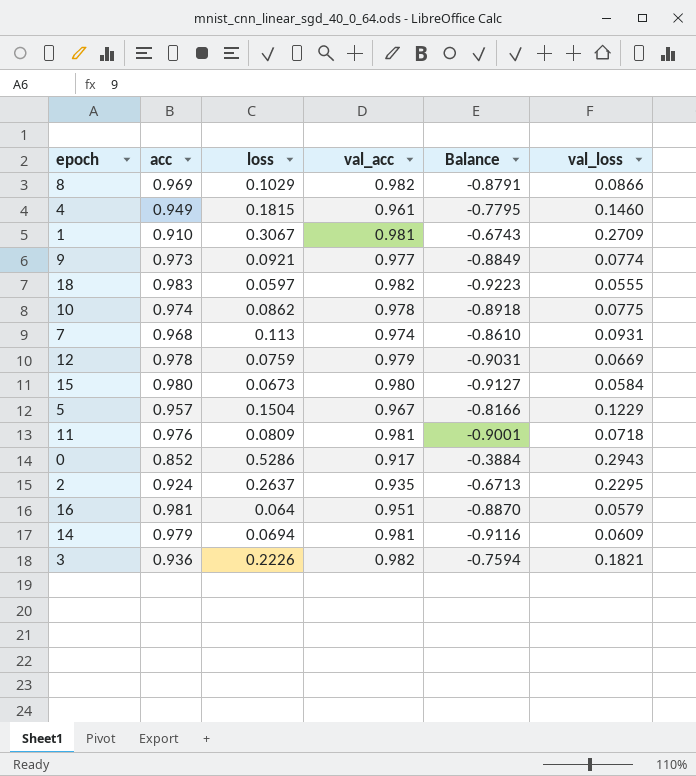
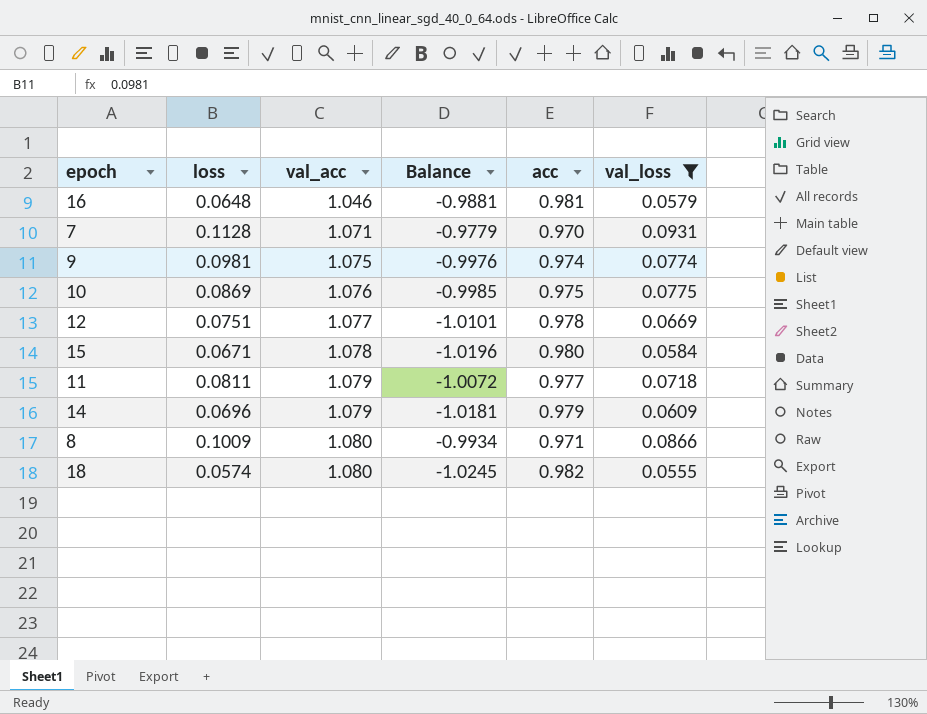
filter: none -> val_loss <= 0.0931
row order: none -> val_acc ascending
column Balance | formula: [loss] - [val_acc] -> [val_loss] - [val_acc]
column acc | position: 2 -> 5
16 | loss: 0.064 -> 0.0648
16 | val_acc: 0.951 -> 1.046
7 | loss: 0.113 -> 0.1128
7 | val_acc: 0.974 -> 1.071
7 | acc: 0.968 -> 0.970
9 | loss: 0.0921 -> 0.0981
9 | val_acc: 0.977 -> 1.075
9 | acc: 0.973 -> 0.974
10 | loss: 0.0862 -> 0.0869
10 | val_acc: 0.978 -> 1.076
10 | acc: 0.974 -> 0.975
12 | loss: 0.0759 -> 0.0751
12 | val_acc: 0.979 -> 1.077
15 | loss: 0.0673 -> 0.0671
15 | val_acc: 0.980 -> 1.078
11 | loss: 0.0809 -> 0.0811
11 | val_acc: 0.981 -> 1.079
11 | acc: 0.976 -> 0.977
14 | loss: 0.0694 -> 0.0696
14 | val_acc: 0.981 -> 1.079
8 | loss: 0.1029 -> 0.1009
8 | val_acc: 0.982 -> 1.080
8 | acc: 0.969 -> 0.971
18 | loss: 0.0597 -> 0.0574
18 | val_acc: 0.982 -> 1.080
18 | acc: 0.983 -> 0.982

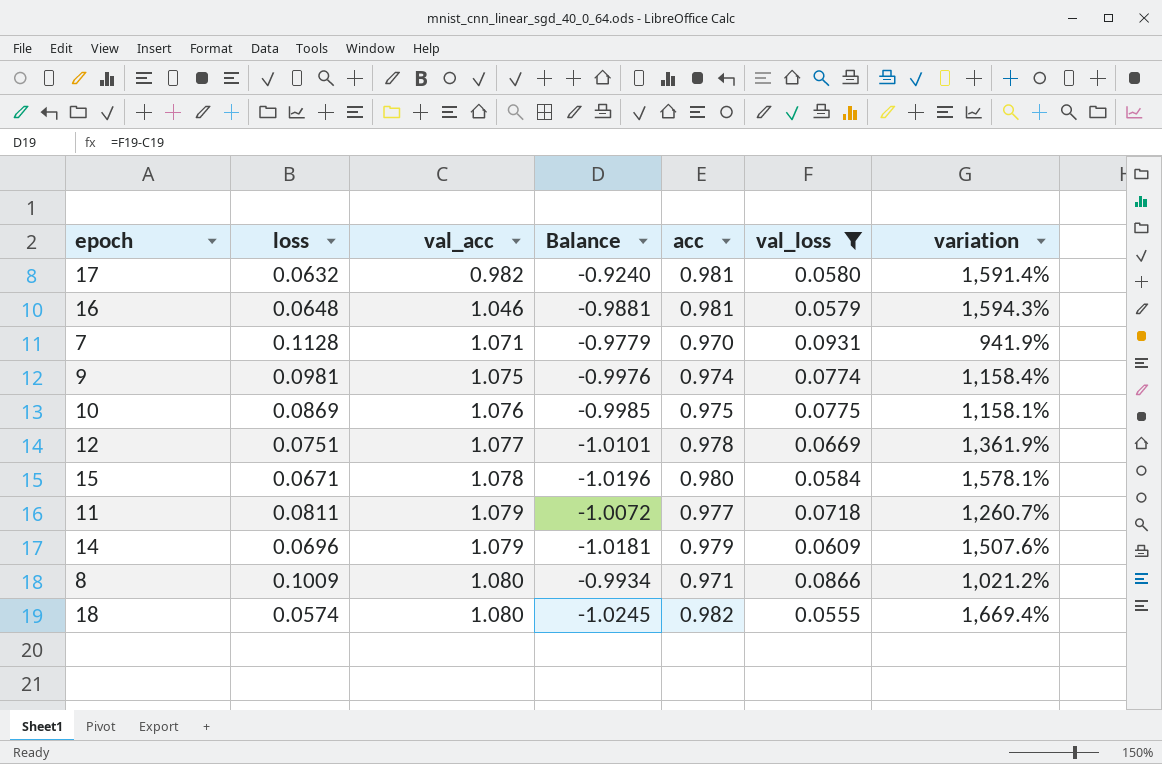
column variation | formula: none -> ([acc] - [val_loss]) / [val_loss]
row 17: none -> 0.0632 | 0.982 | -0.9240 | 0.981 | 0.0580 | 1,591.4%

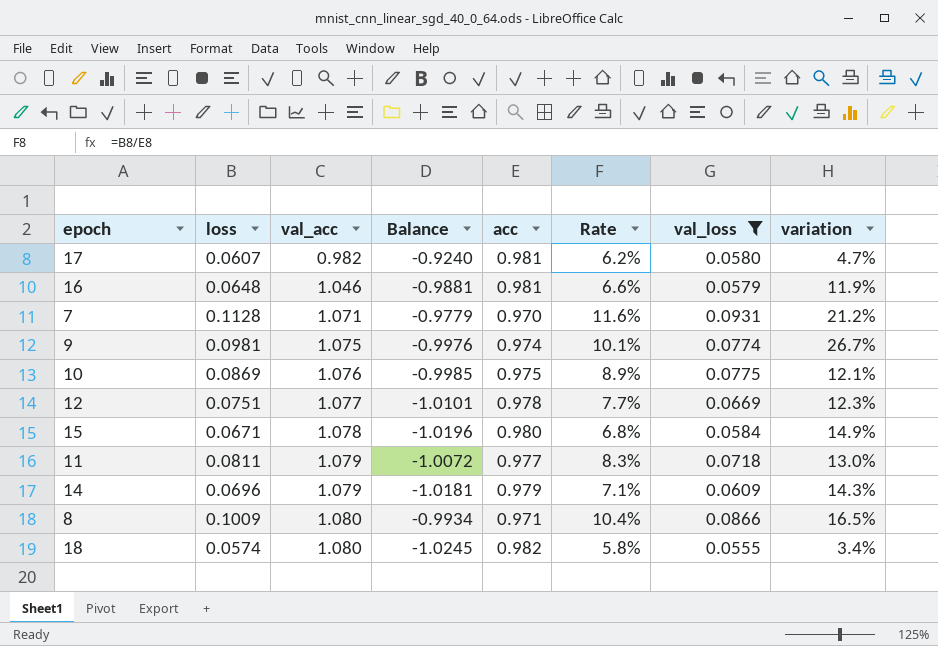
column Rate | formula: none -> [loss] / [acc]
column variation | formula: ([acc] - [val_loss]) / [val_loss] -> ([loss] - [val_loss]) / [val_loss]
17 | loss: 0.0632 -> 0.0607

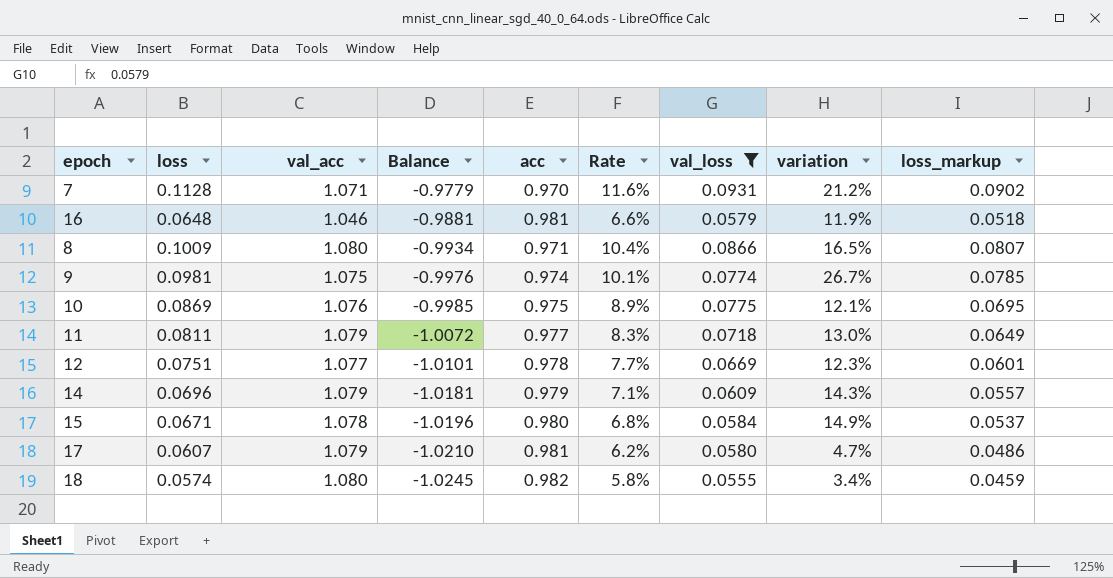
row order: val_acc ascending -> Balance descending
column loss_markup | formula: none -> [loss] * 0.8
17 | val_acc: 0.982 -> 1.079
17 | Balance: -0.9240 -> -1.0210

